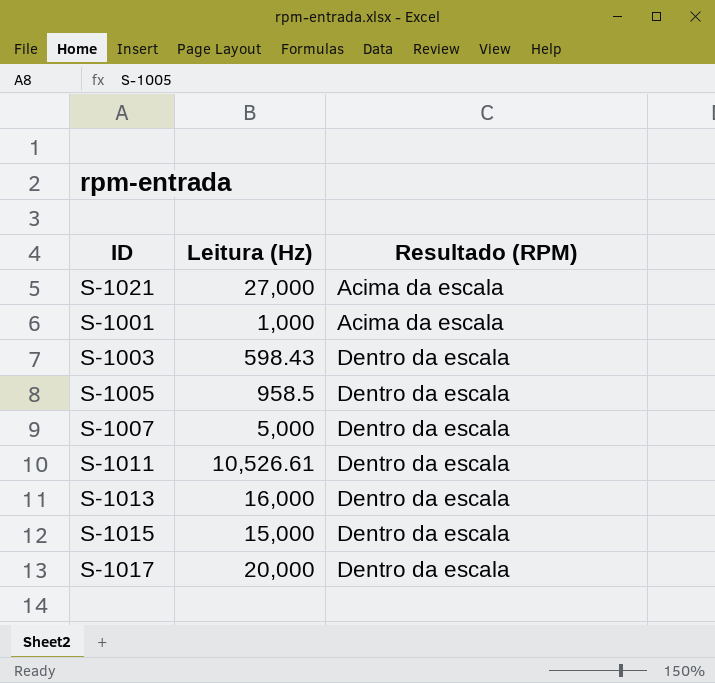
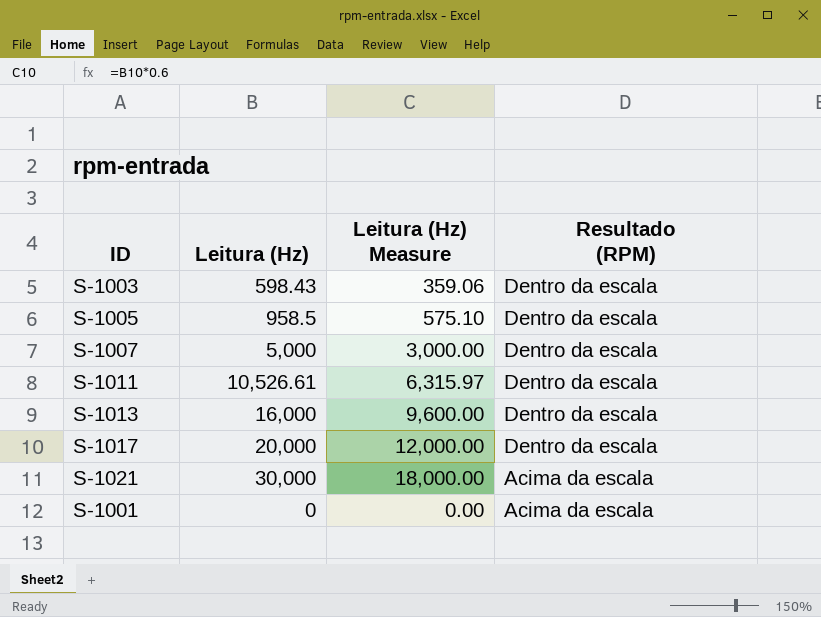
row order: Resultado (RPM) ascending -> Resultado (RPM) descending
column Leitura (Hz) Measure | formula: none -> [Leitura (Hz)] * 0.6
row S-1015: 15,000 | Dentro da escala -> none
S-1021 | Leitura (Hz): 27,000 -> 30,000
S-1001 | Leitura (Hz): 1,000 -> 0

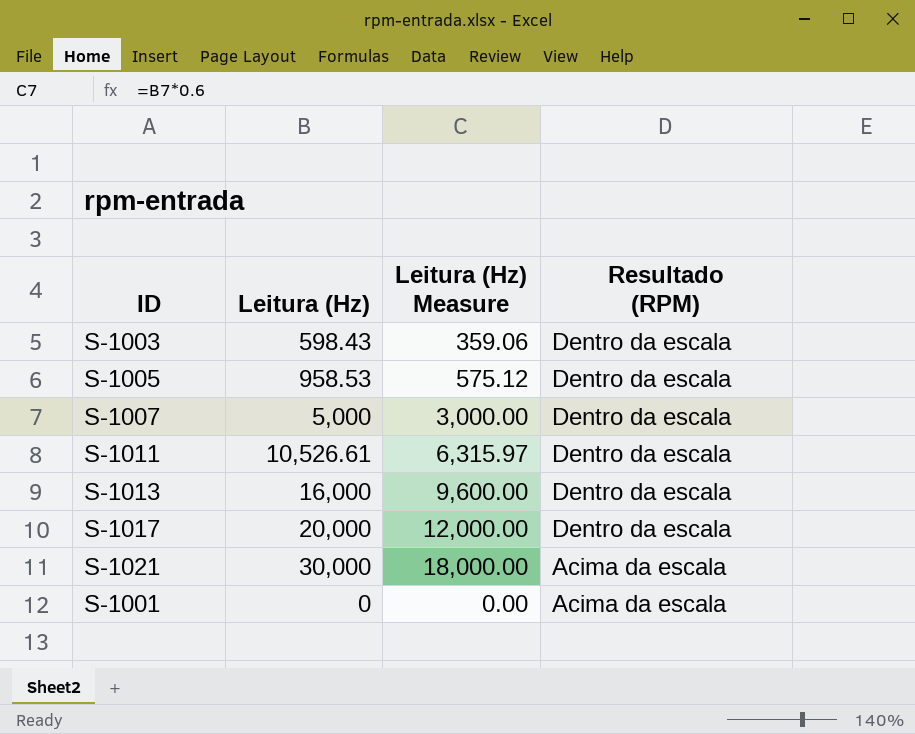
S-1005 | Leitura (Hz): 958.5 -> 958.53
S-1005 | Leitura (Hz) Measure: 575.10 -> 575.12

